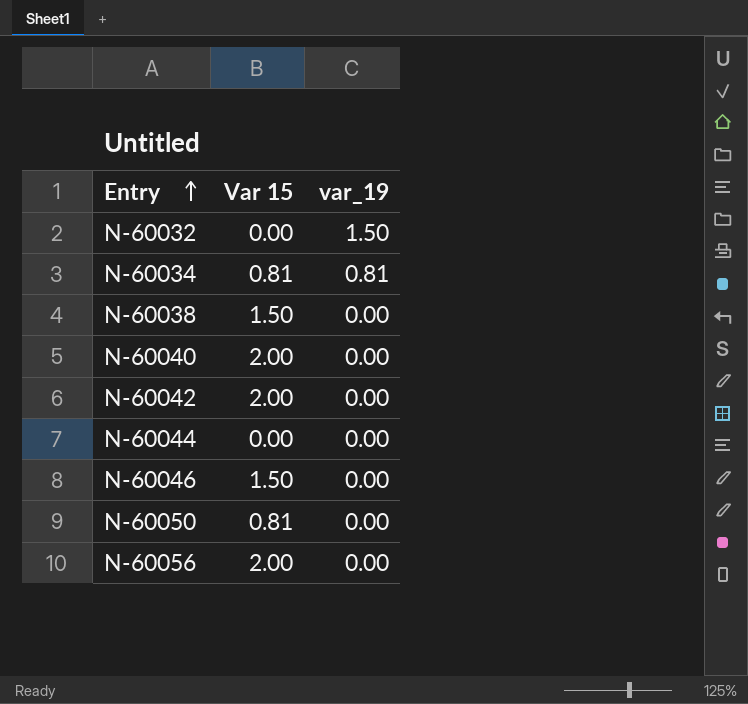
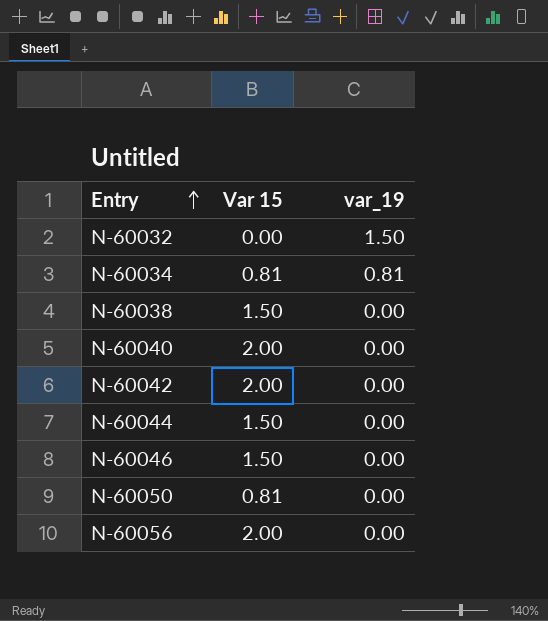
N-60044 | Var 15: 0.00 -> 1.50

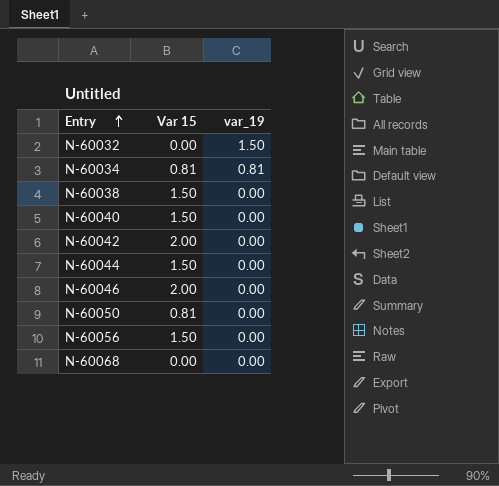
N-60040 | Var 15: 2.00 -> 1.50
N-60046 | Var 15: 1.50 -> 2.00
N-60056 | Var 15: 2.00 -> 1.50
row N-60068: none -> 0.00 | 0.00

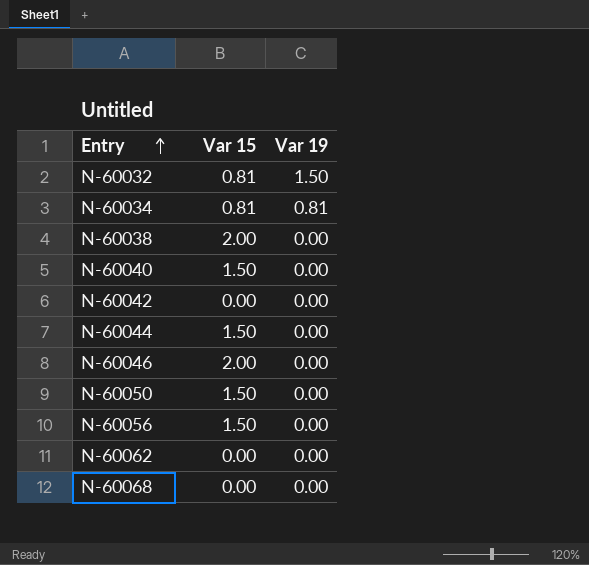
column name: var_19 -> Var 19
N-60032 | Var 15: 0.00 -> 0.81
N-60038 | Var 15: 1.50 -> 2.00
N-60042 | Var 15: 2.00 -> 0.00
N-60050 | Var 15: 0.81 -> 1.50
row N-60062: none -> 0.00 | 0.00

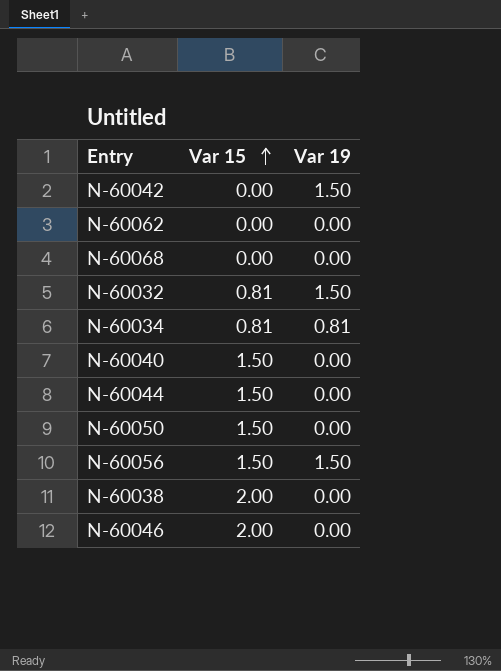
row order: Entry ascending -> Var 15 ascending
N-60042 | Var 19: 0.00 -> 1.50
N-60056 | Var 19: 0.00 -> 1.50

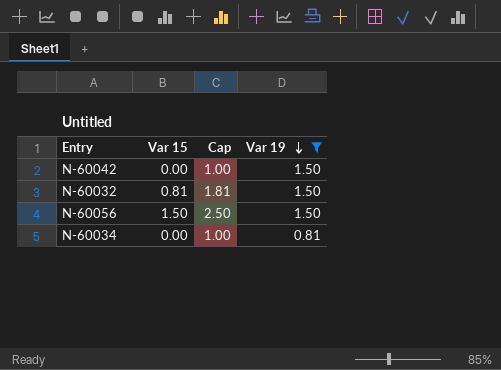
filter: none -> Var 19 != 0.00
row order: Var 15 ascending -> Var 19 descending
column Cap | formula: none -> [Var 15] + 1
N-60034 | Var 15: 0.81 -> 0.00

